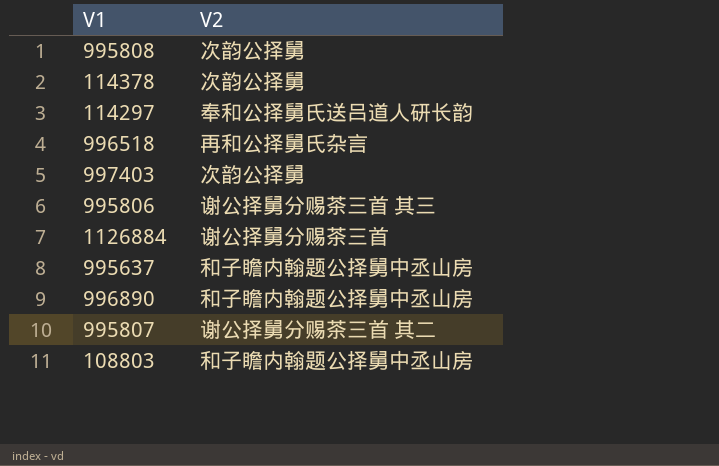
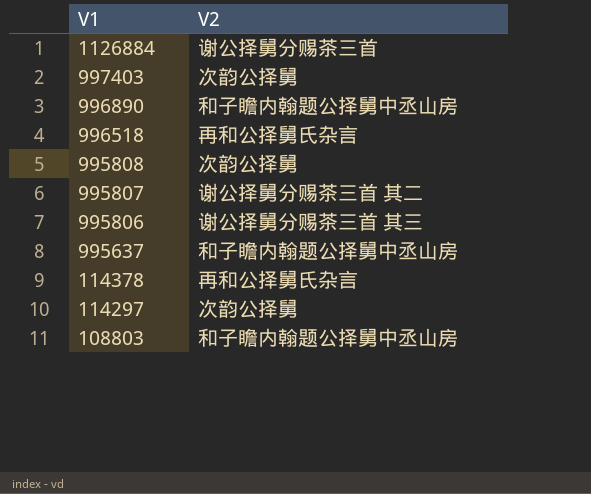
row order: none -> V1 descending
114378 | V2: 次韵公择舅 -> 再和公择舅氏杂言
114297 | V2: 奉和公择舅氏送吕道人研长韵 -> 次韵公择舅

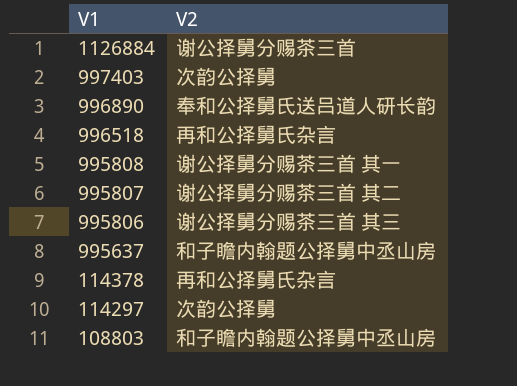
996890 | V2: 和子瞻内翰题公择舅中丞山房 -> 奉和公择舅氏送吕道人研长韵
995808 | V2: 次韵公择舅 -> 谢公择舅分赐茶三首 其一

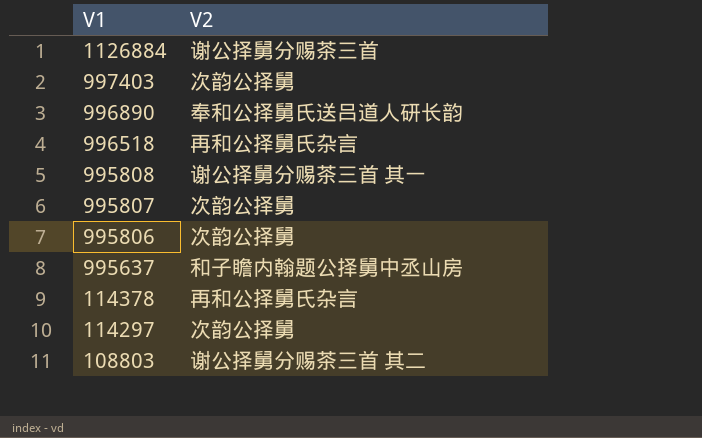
995807 | V2: 谢公择舅分赐茶三首 其二 -> 次韵公择舅
995806 | V2: 谢公择舅分赐茶三首 其三 -> 次韵公择舅
108803 | V2: 和子瞻内翰题公择舅中丞山房 -> 谢公择舅分赐茶三首 其二

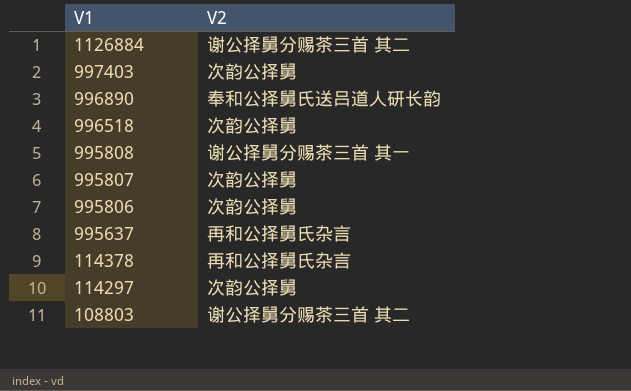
1126884 | V2: 谢公择舅分赐茶三首 -> 谢公择舅分赐茶三首 其二
996518 | V2: 再和公择舅氏杂言 -> 次韵公择舅
995637 | V2: 和子瞻内翰题公择舅中丞山房 -> 再和公择舅氏杂言

